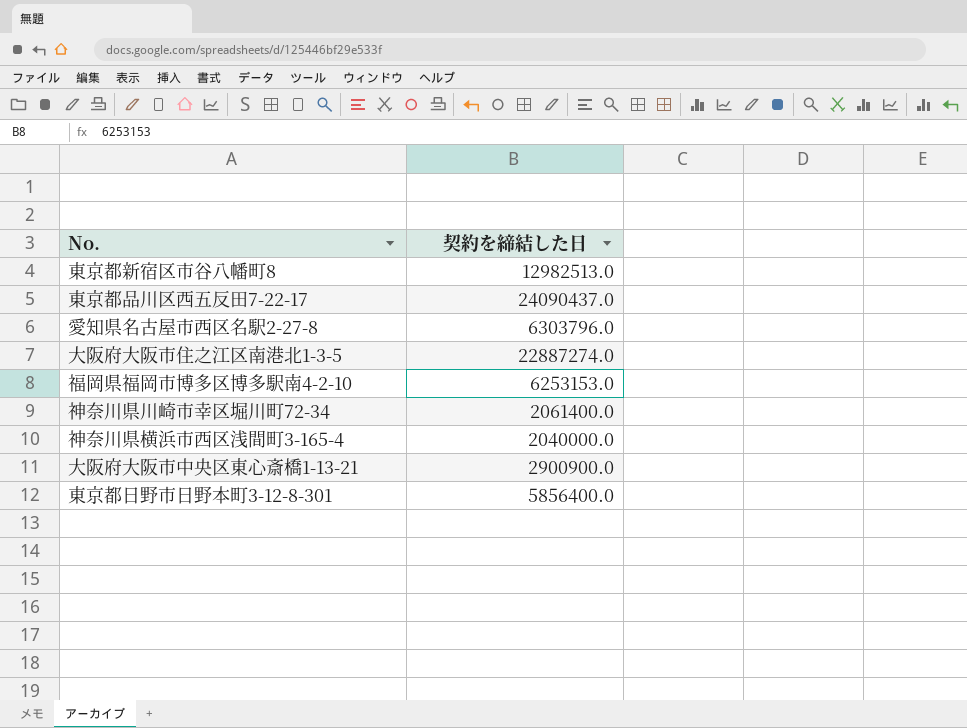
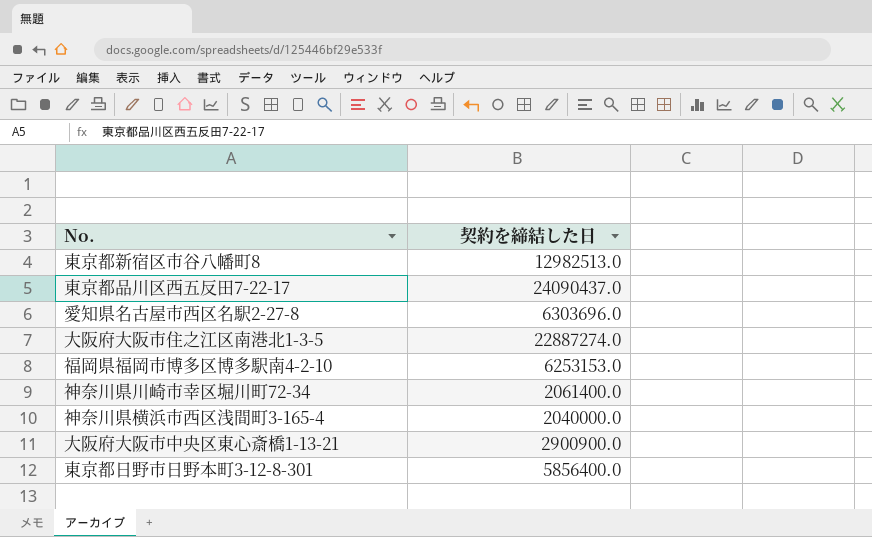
愛知県名古屋市西区名駅2-27-8 | 契約を締結した日: 6303796.0 -> 6303696.0

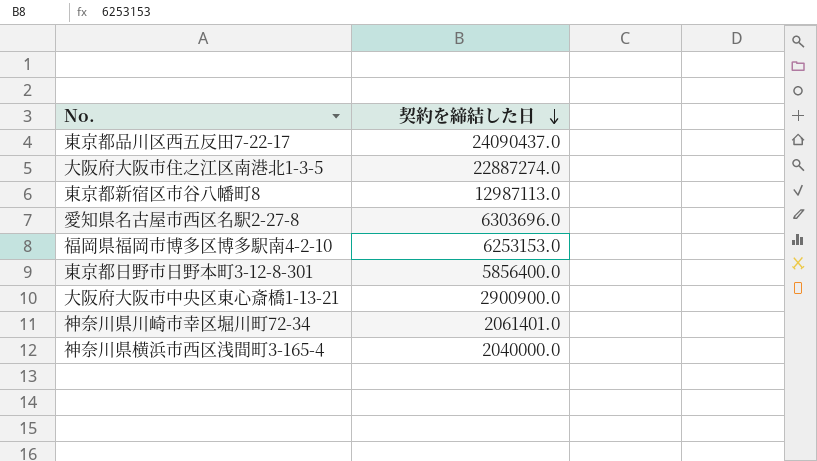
row order: none -> 契約を締結した日 descending
東京都新宿区市谷八幡町8 | 契約を締結した日: 12982513.0 -> 12987113.0
神奈川県川崎市幸区堀川町72-34 | 契約を締結した日: 2061400.0 -> 2061401.0

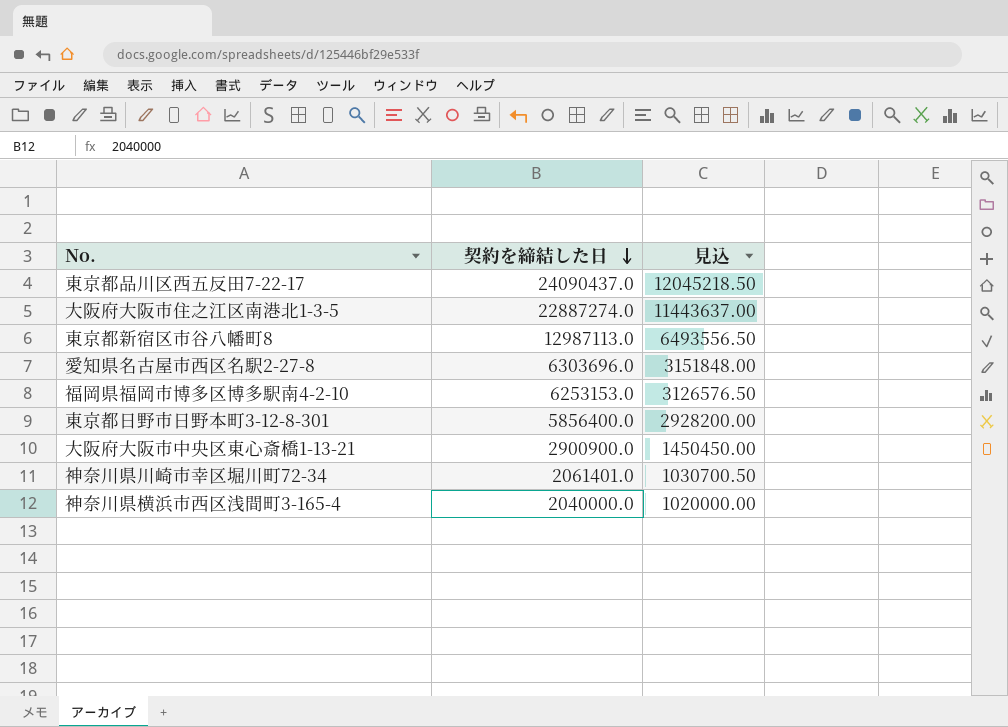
column 見込 | formula: none -> [契約を締結した日] * 0.5

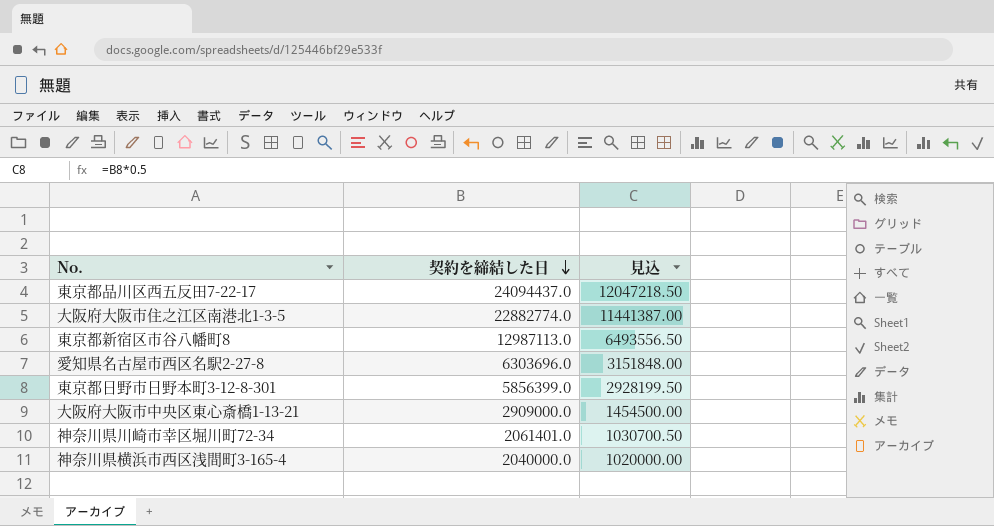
row 福岡県福岡市博多区博多駅南4-2-10: 6253153.0 | 3126576.50 -> none
東京都品川区西五反田7-22-17 | 契約を締結した日: 24090437.0 -> 24094437.0
東京都品川区西五反田7-22-17 | 見込: 12045218.50 -> 12047218.50
大阪府大阪市住之江区南港北1-3-5 | 契約を締結した日: 22887274.0 -> 22882774.0
大阪府大阪市住之江区南港北1-3-5 | 見込: 11443637.00 -> 11441387.00
東京都日野市日野本町3-12-8-301 | 契約を締結した日: 5856400.0 -> 5856399.0
東京都日野市日野本町3-12-8-301 | 見込: 2928200.00 -> 2928199.50
大阪府大阪市中央区東心斎橋1-13-21 | 契約を締結した日: 2900900.0 -> 2909000.0
大阪府大阪市中央区東心斎橋1-13-21 | 見込: 1450450.00 -> 1454500.00

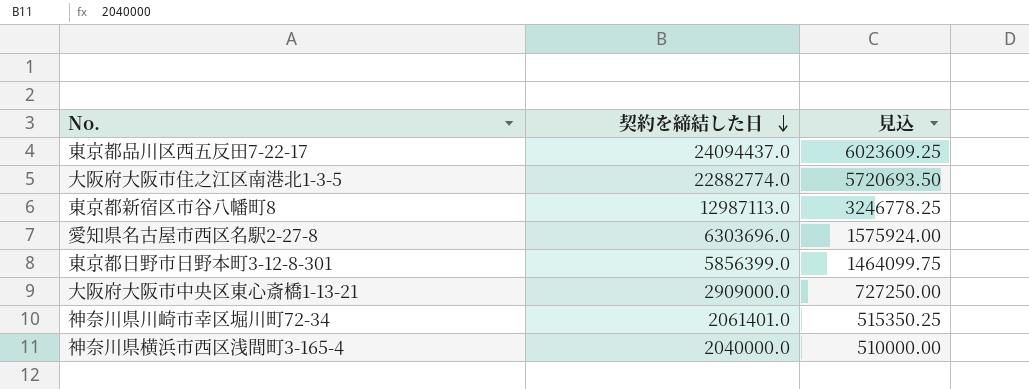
column 見込 | formula: [契約を締結した日] * 0.5 -> [契約を締結した日] * 0.25

